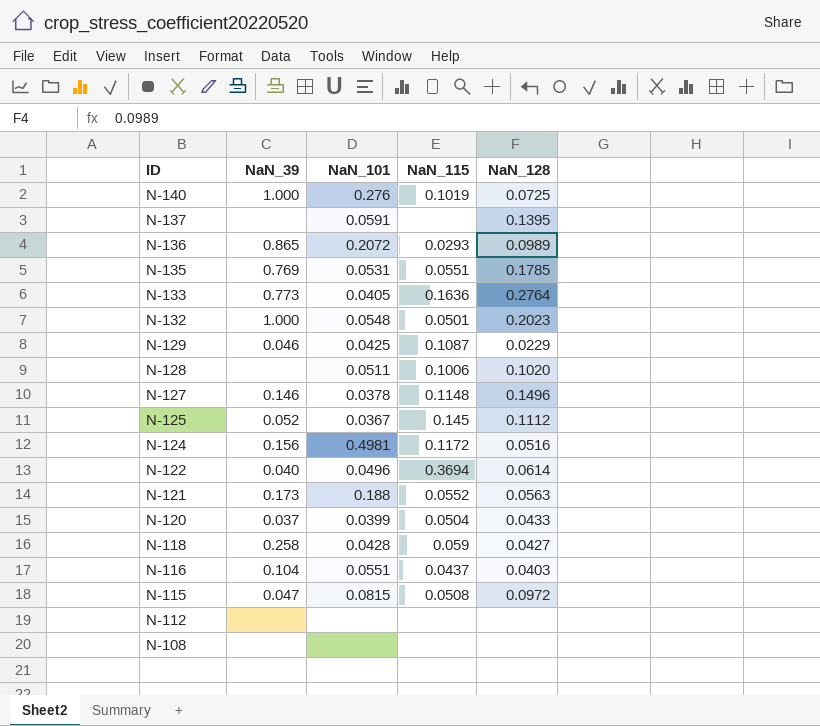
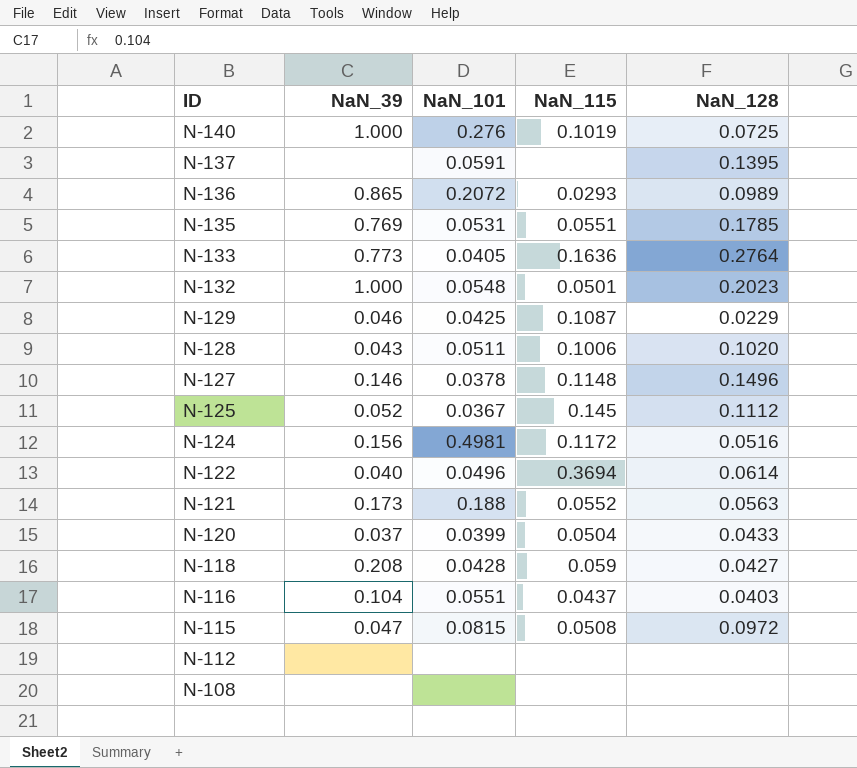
N-128 | NaN_39: none -> 0.043
N-118 | NaN_39: 0.258 -> 0.208

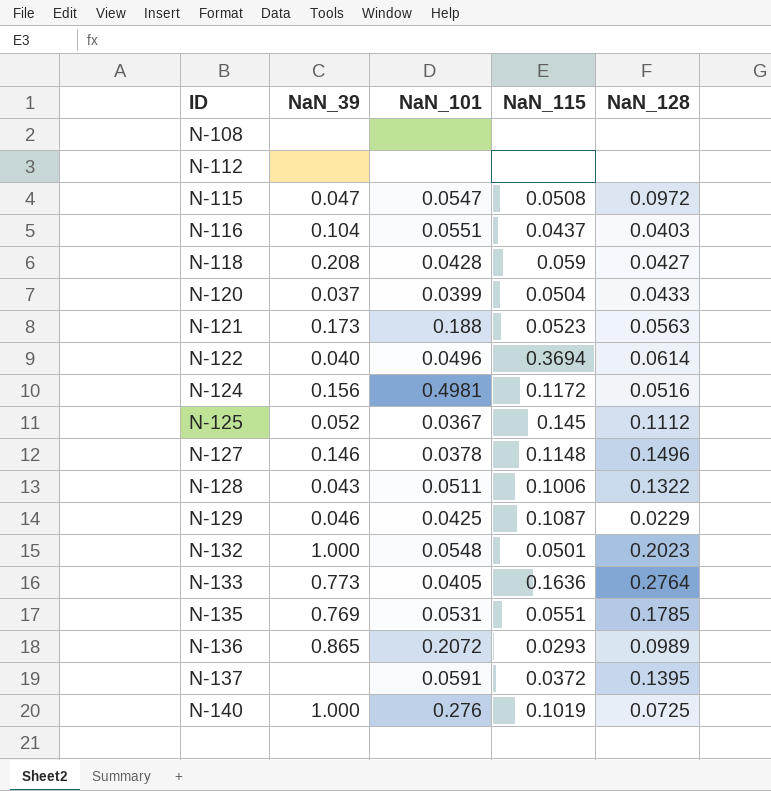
row order: ID descending -> ID ascending
N-115 | NaN_101: 0.0815 -> 0.0547
N-121 | NaN_115: 0.0552 -> 0.0523
N-128 | NaN_128: 0.1020 -> 0.1322
N-137 | NaN_115: none -> 0.0372

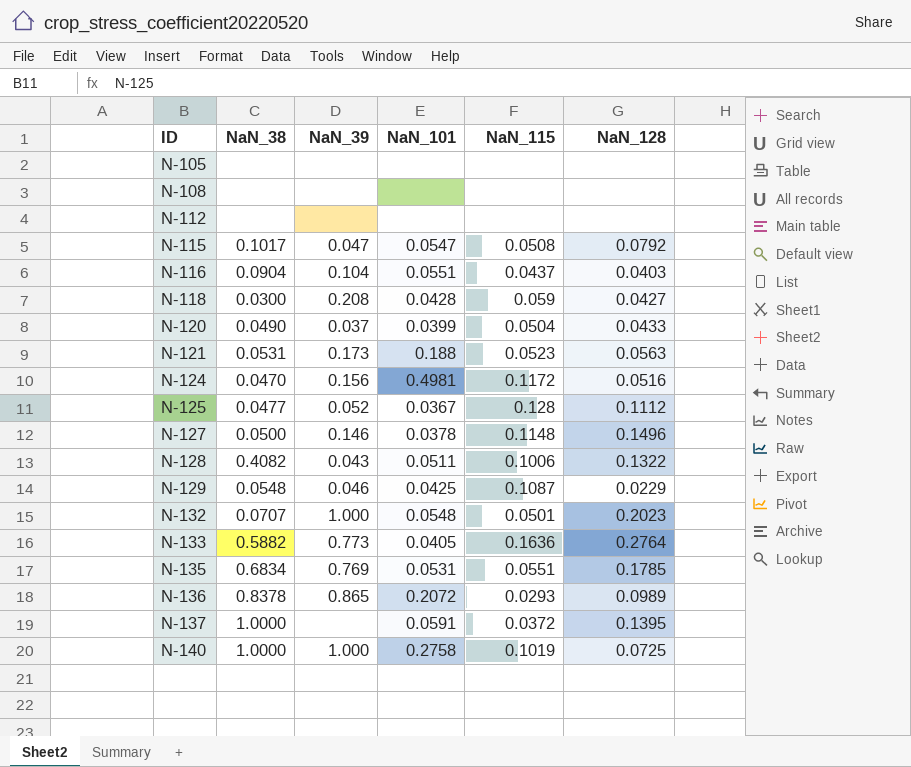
column NaN_38 | position: none -> 2
row N-122: 0.040 | 0.0496 | 0.3694 | 0.0614 -> none
row N-105: none -> none | none | none | none | none
N-115 | NaN_128: 0.0972 -> 0.0792
N-125 | NaN_115: 0.145 -> 0.128
N-140 | NaN_101: 0.276 -> 0.2758

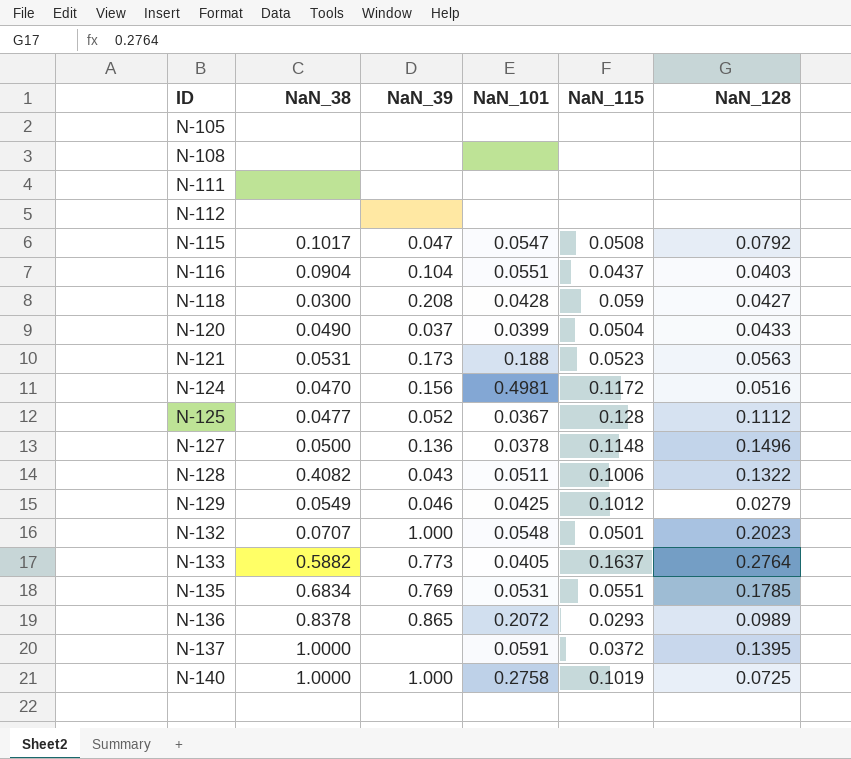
row N-111: none -> none | none | none | none | none
N-127 | NaN_39: 0.146 -> 0.136
N-129 | NaN_38: 0.0548 -> 0.0549
N-129 | NaN_115: 0.1087 -> 0.1012
N-129 | NaN_128: 0.0229 -> 0.0279
N-133 | NaN_115: 0.1636 -> 0.1637

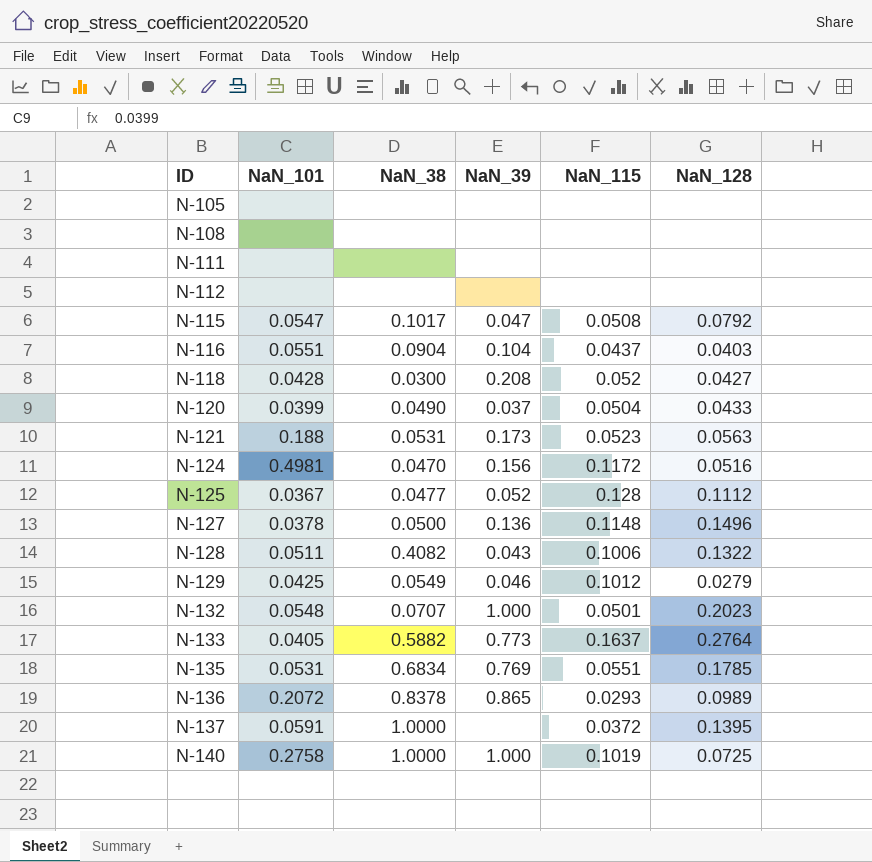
column NaN_101 | position: 4 -> 2
N-118 | NaN_115: 0.059 -> 0.052

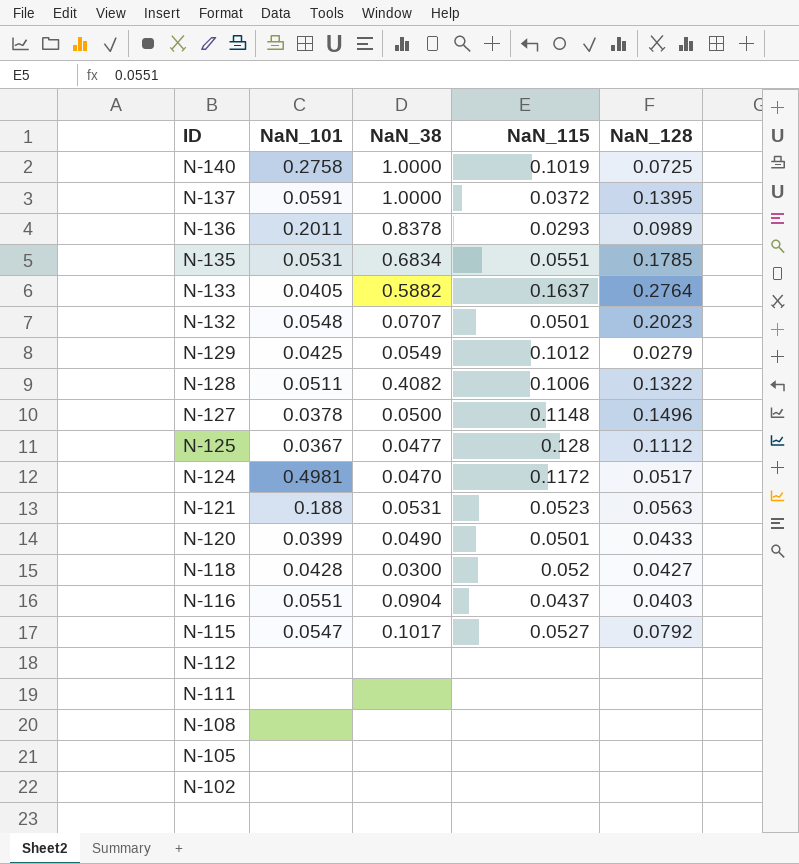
row order: ID ascending -> ID descending
column NaN_39 | position: 4 -> none
N-136 | NaN_101: 0.2072 -> 0.2011
N-124 | NaN_128: 0.0516 -> 0.0517
N-120 | NaN_115: 0.0504 -> 0.0501
N-115 | NaN_115: 0.0508 -> 0.0527
row N-102: none -> none | none | none | none

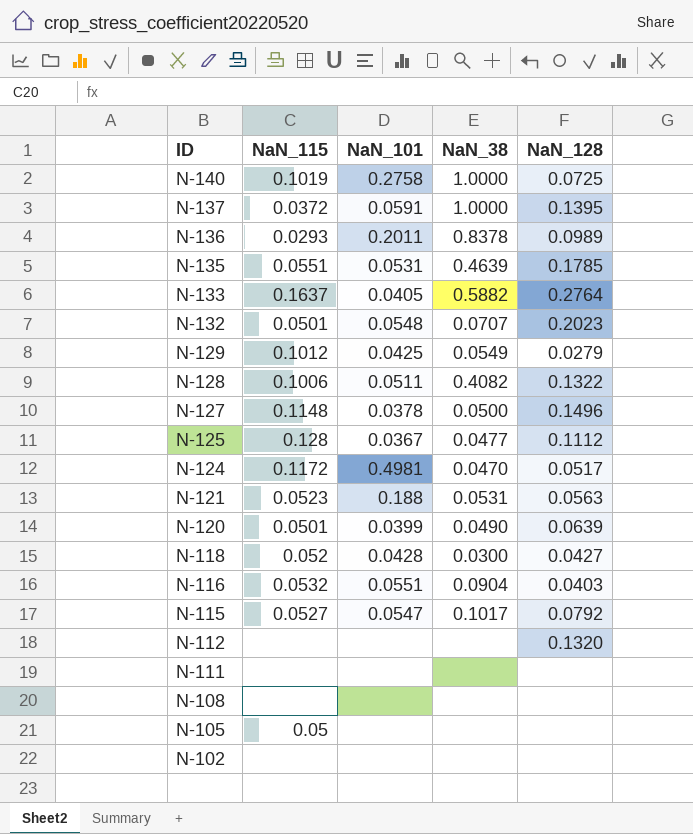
column NaN_115 | position: 4 -> 2
N-135 | NaN_38: 0.6834 -> 0.4639
N-120 | NaN_128: 0.0433 -> 0.0639
N-116 | NaN_115: 0.0437 -> 0.0532
N-112 | NaN_128: none -> 0.1320
N-105 | NaN_115: none -> 0.05

